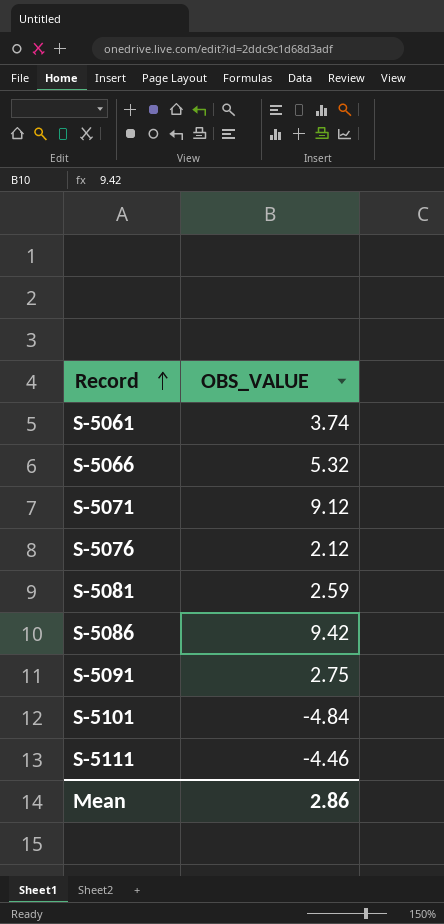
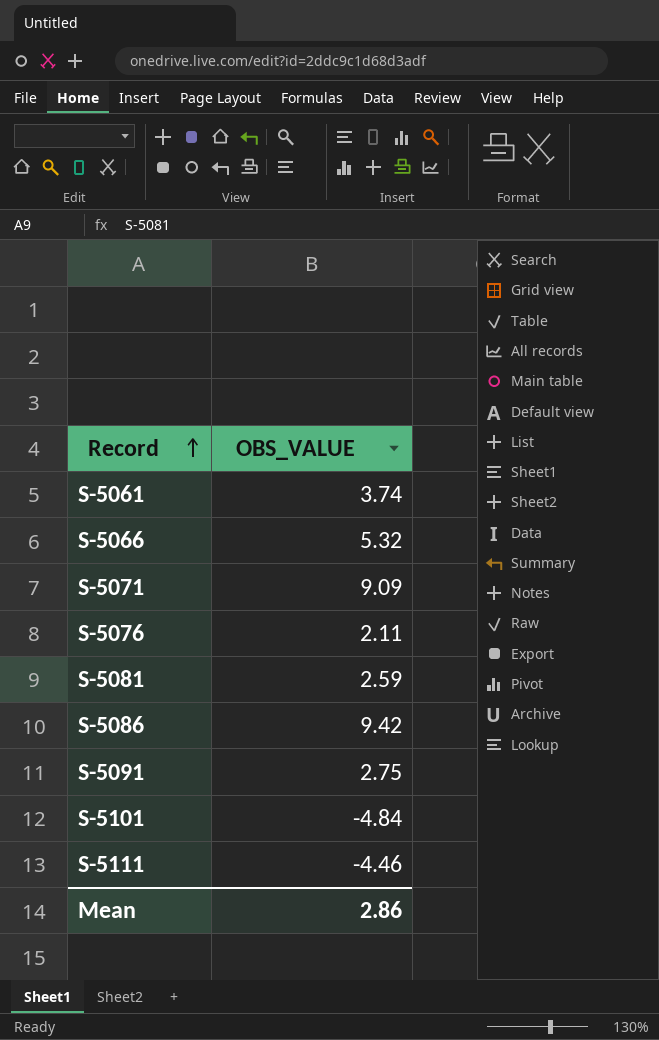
S-5071 | OBS_VALUE: 9.12 -> 9.09
S-5076 | OBS_VALUE: 2.12 -> 2.11

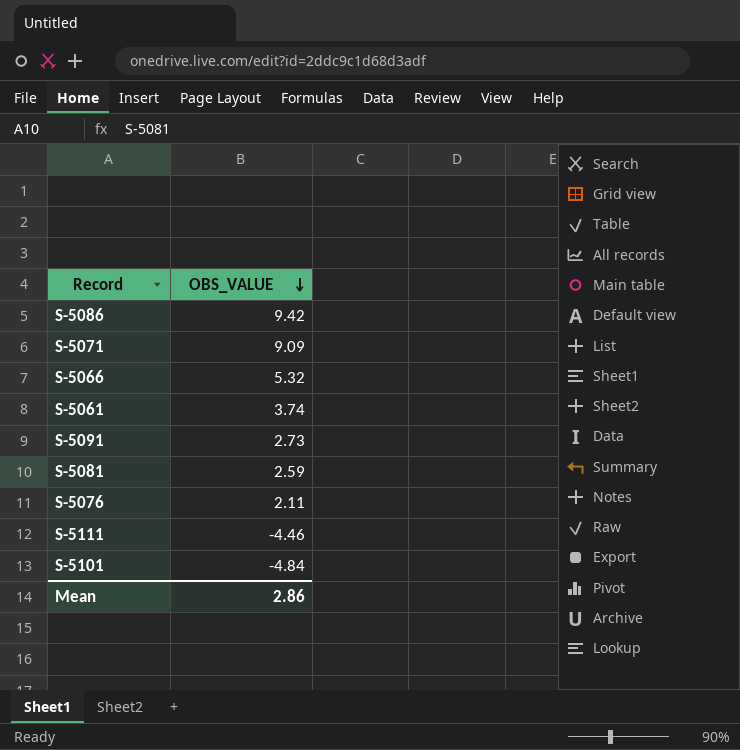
row order: Record ascending -> OBS_VALUE descending
S-5091 | OBS_VALUE: 2.75 -> 2.73

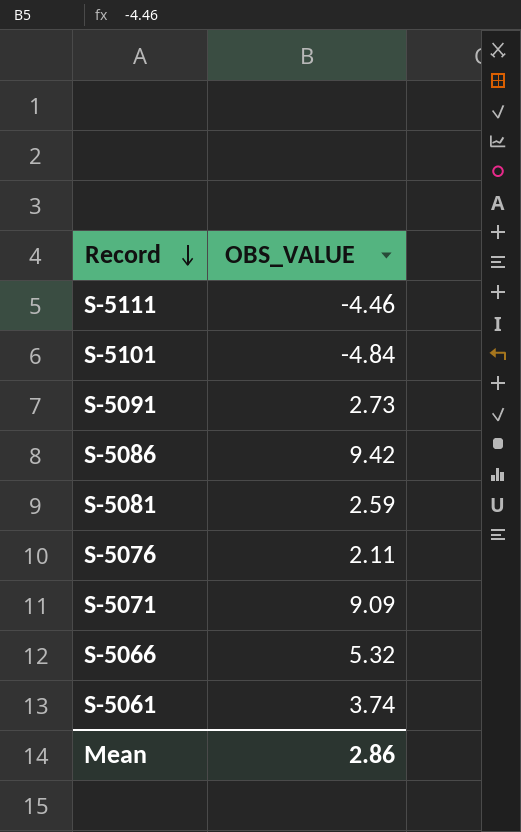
row order: OBS_VALUE descending -> Record descending

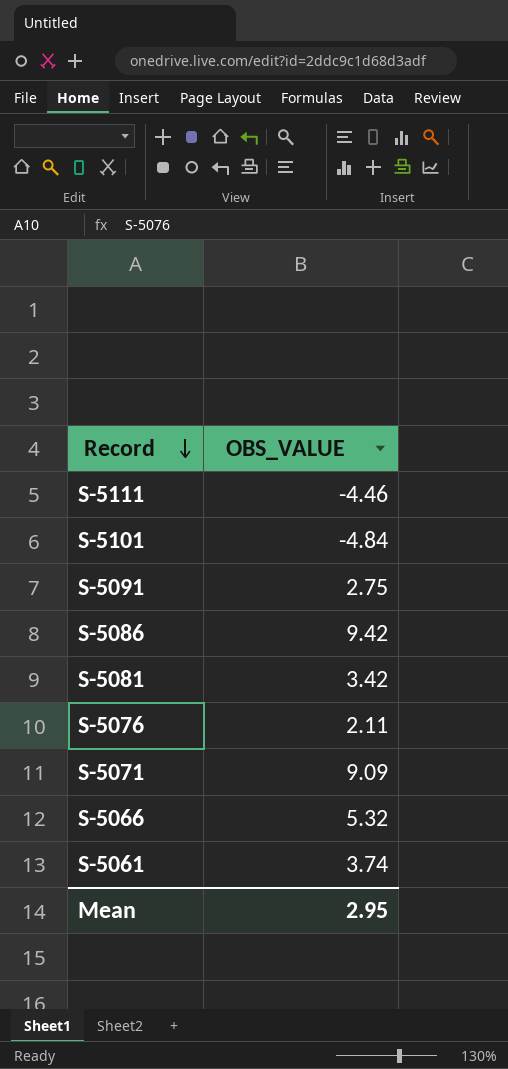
S-5091 | OBS_VALUE: 2.73 -> 2.75
S-5081 | OBS_VALUE: 2.59 -> 3.42
Mean | OBS_VALUE: 2.86 -> 2.95

